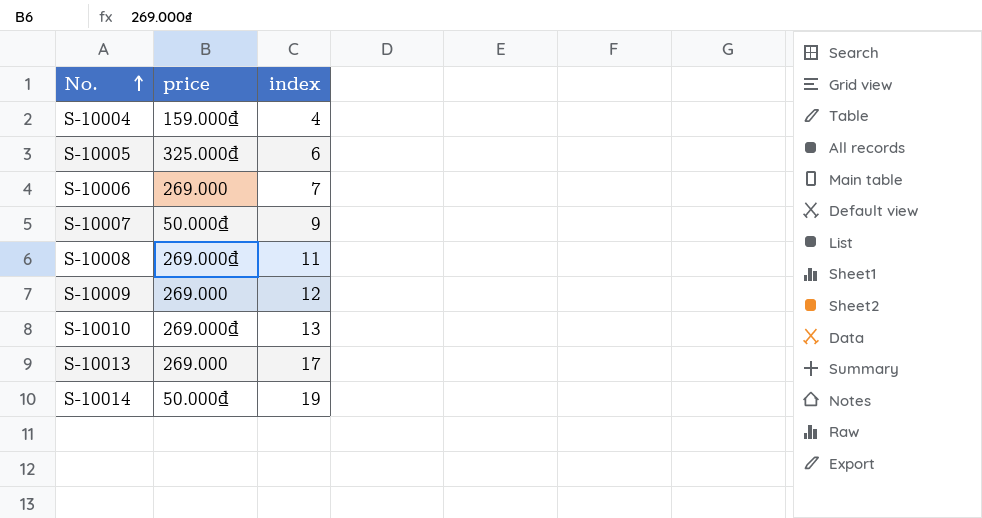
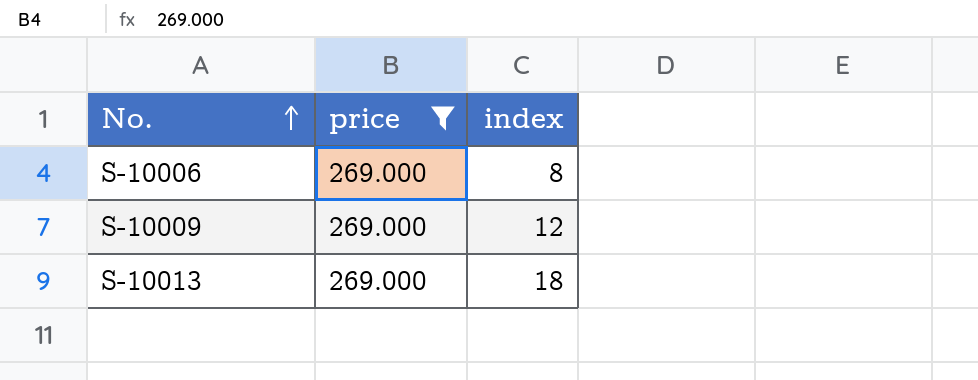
filter: none -> price = 269.000
S-10006 | index: 7 -> 8
S-10013 | index: 17 -> 18

